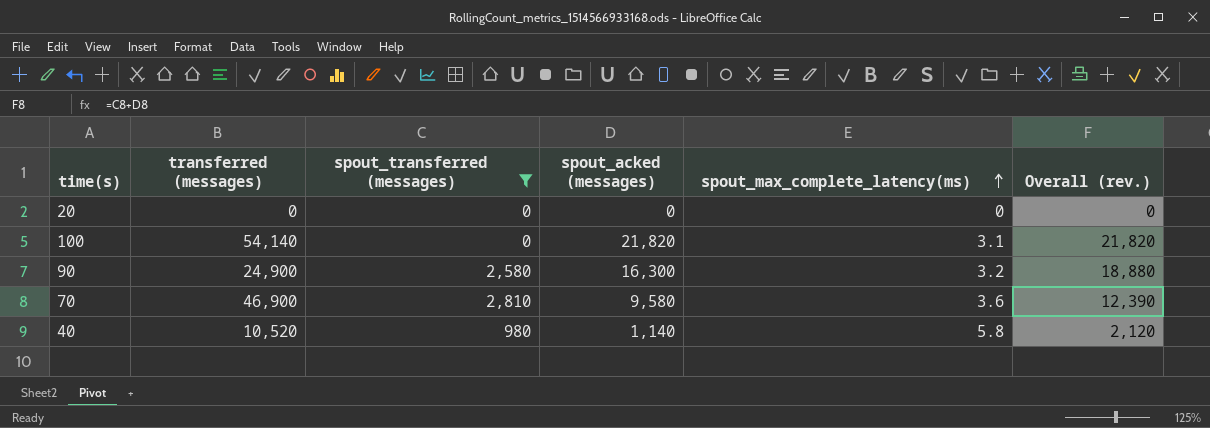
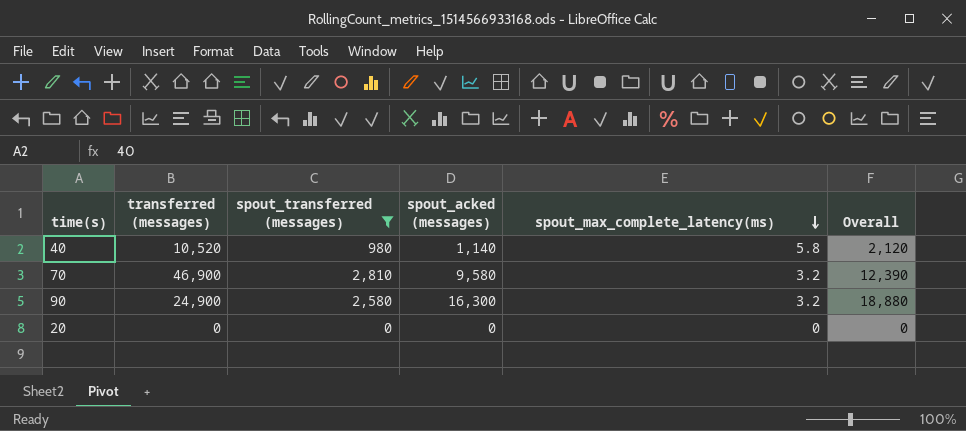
row order: spout_max_complete_latency(ms) ascending -> spout_max_complete_latency(ms) descending
column name: Overall (rev.) -> Overall
row 100: 54,140 | 0 | 21,820 | 3.1 | 21,820 -> none
70 | spout_max_complete_latency(ms): 3.6 -> 3.2

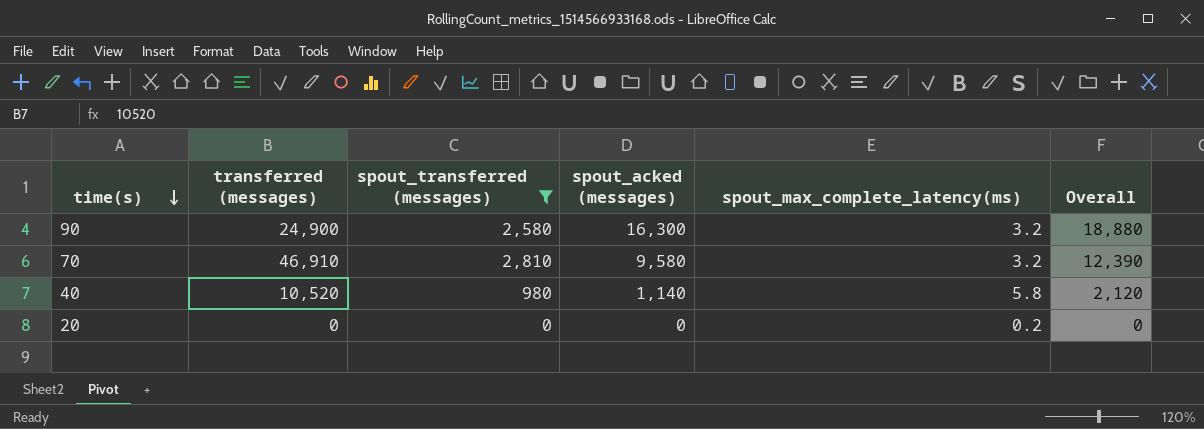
row order: spout_max_complete_latency(ms) descending -> time(s) descending
70 | transferred (messages): 46,900 -> 46,910
20 | spout_max_complete_latency(ms): 0 -> 0.2

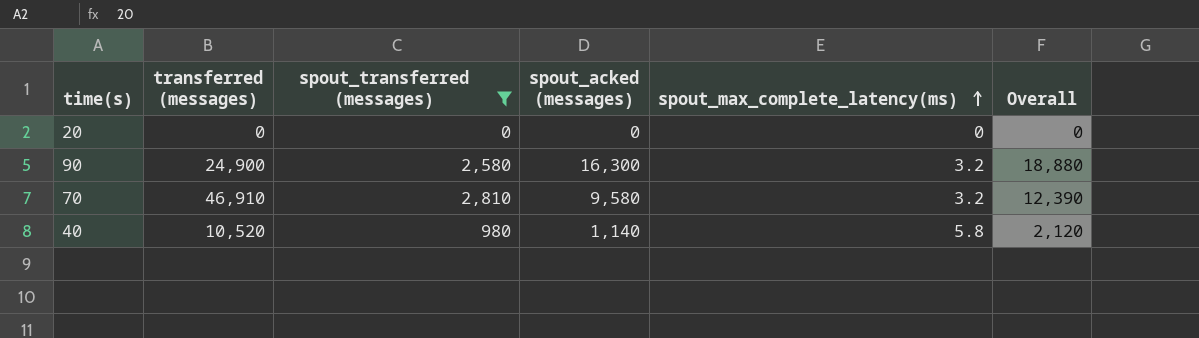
row order: time(s) descending -> spout_max_complete_latency(ms) ascending
20 | spout_max_complete_latency(ms): 0.2 -> 0

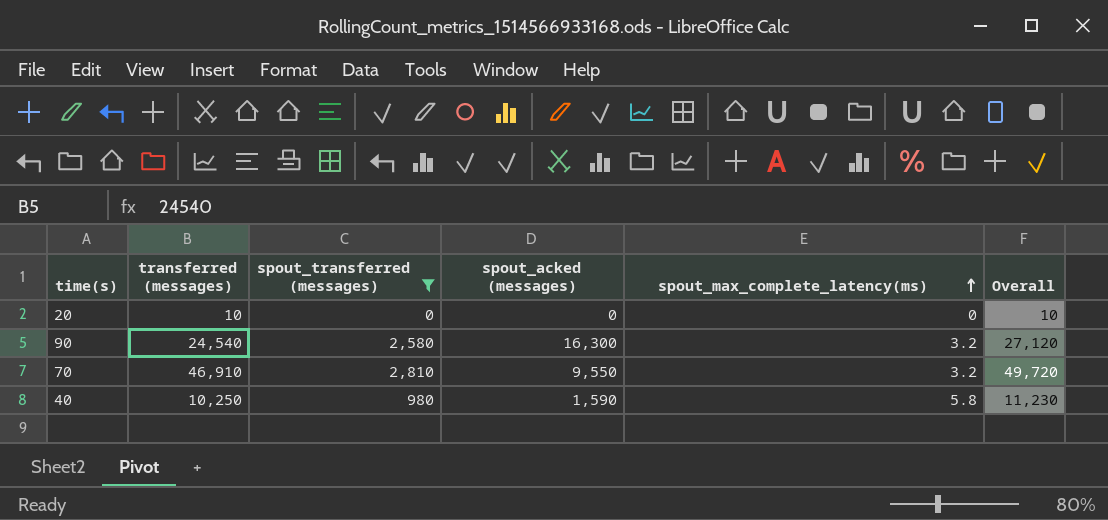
column Overall | formula: [spout_transferred (messages)] + [spout_acked (messages)] -> [transferred (messages)] + [spout_transferred (messages)]
20 | transferred (messages): 0 -> 10
90 | transferred (messages): 24,900 -> 24,540
70 | spout_acked (messages): 9,580 -> 9,550
40 | transferred (messages): 10,520 -> 10,250
40 | spout_acked (messages): 1,140 -> 1,590

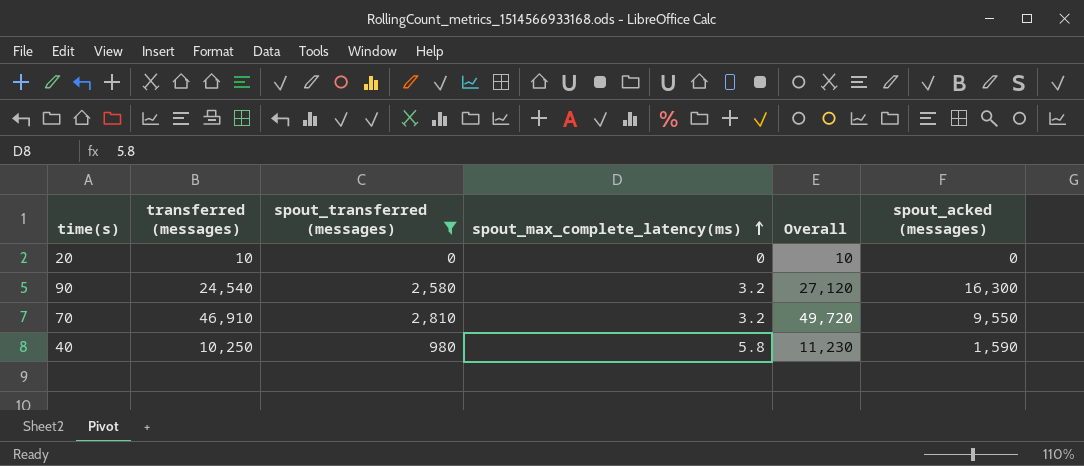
column spout_acked (messages) | position: 4 -> 6

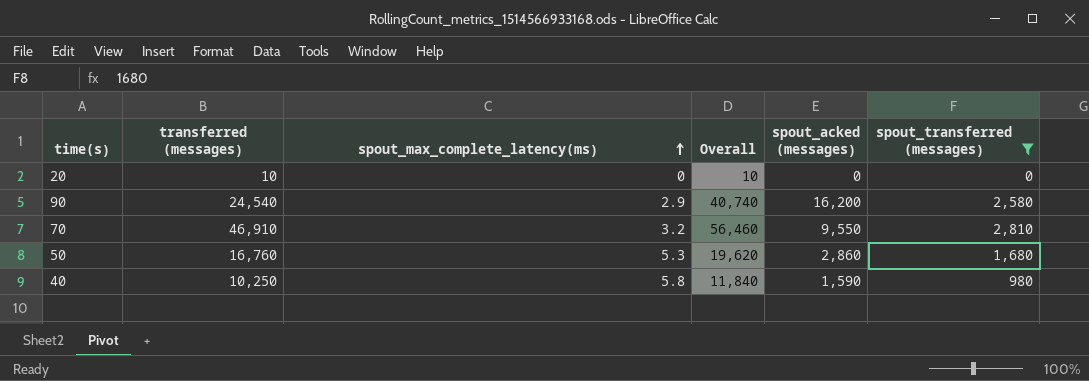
column Overall | formula: [transferred (messages)] + [spout_transferred (messages)] -> [transferred (messages)] + [spout_acked (messages)]
column spout_transferred (messages) | position: 3 -> 6
90 | spout_max_complete_latency(ms): 3.2 -> 2.9
90 | spout_acked (messages): 16,300 -> 16,200
row 50: none -> 16,760 | 5.3 | 19,620 | 2,860 | 1,680

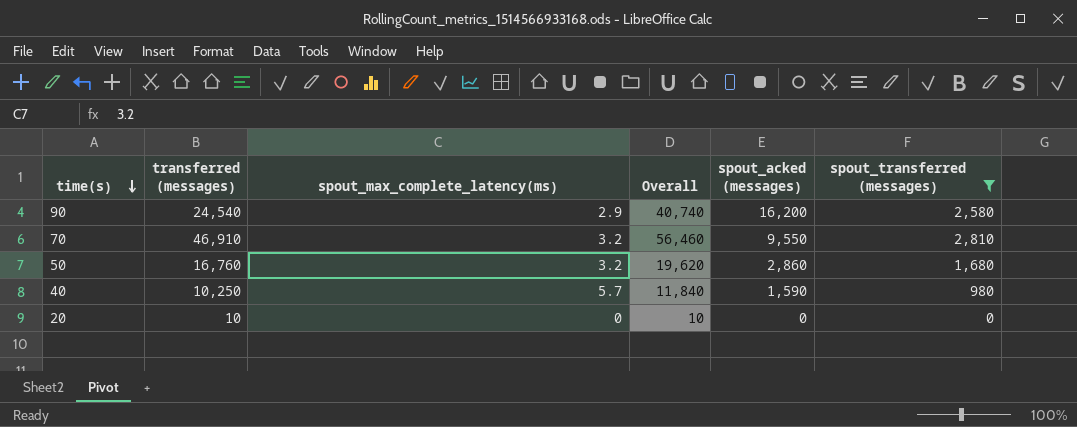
row order: spout_max_complete_latency(ms) ascending -> time(s) descending
50 | spout_max_complete_latency(ms): 5.3 -> 3.2
40 | spout_max_complete_latency(ms): 5.8 -> 5.7

